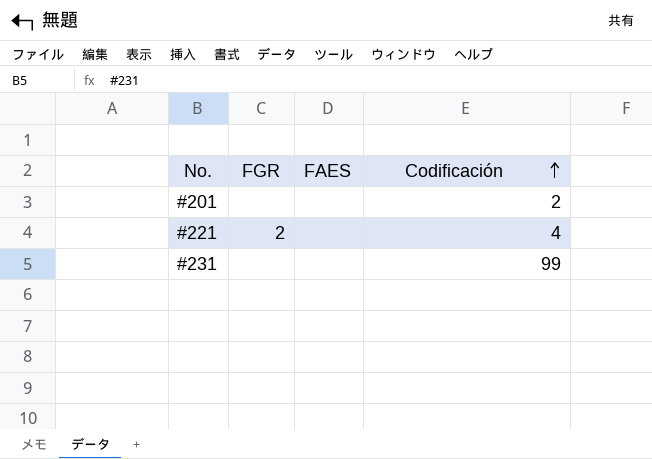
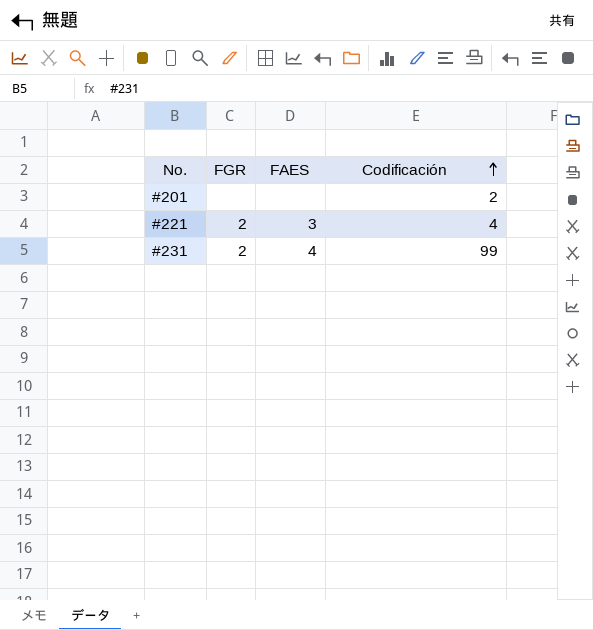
#221 | FAES: none -> 3
#231 | FGR: none -> 2
#231 | FAES: none -> 4

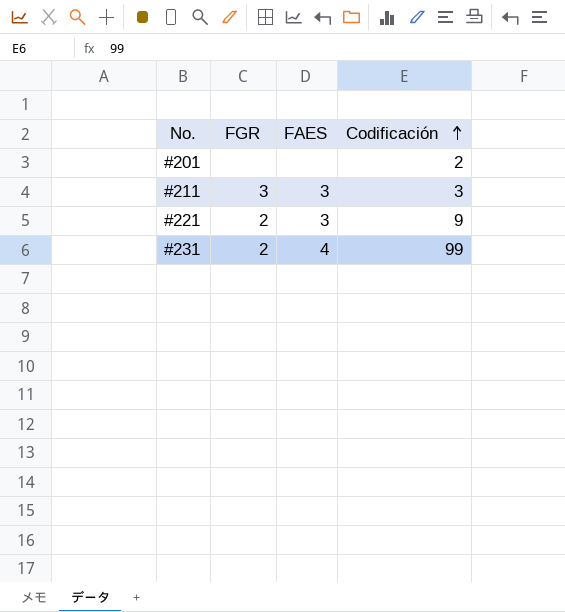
row #211: none -> 3 | 3 | 3
#221 | Codificación: 4 -> 9

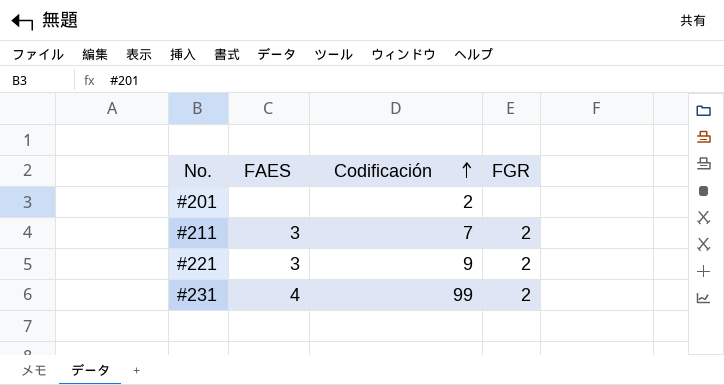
column FGR | position: 2 -> 4
#211 | Codificación: 3 -> 7
#211 | FGR: 3 -> 2

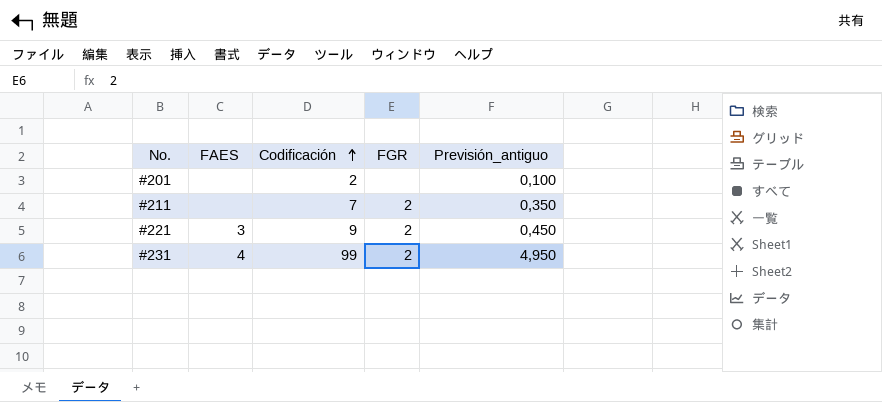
column Previsión_antiguo | formula: none -> [Codificación] * 0,05
#211 | FAES: 3 -> none

